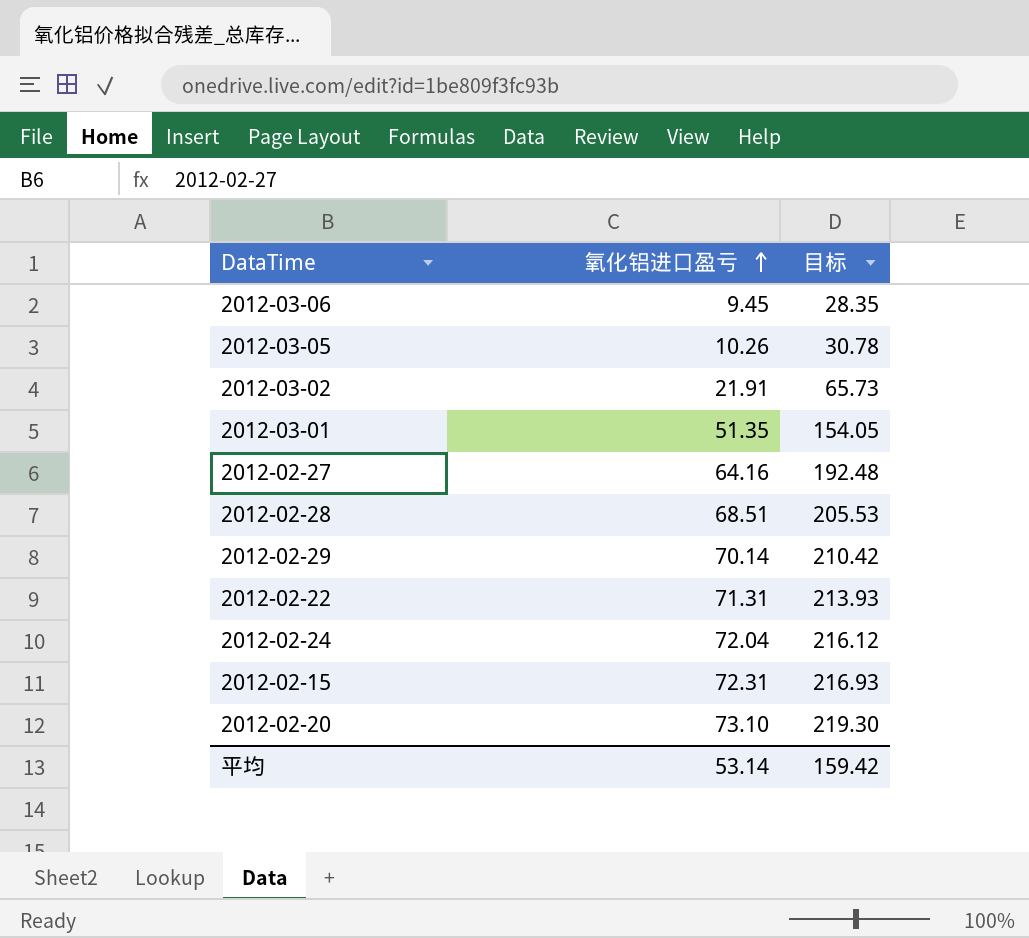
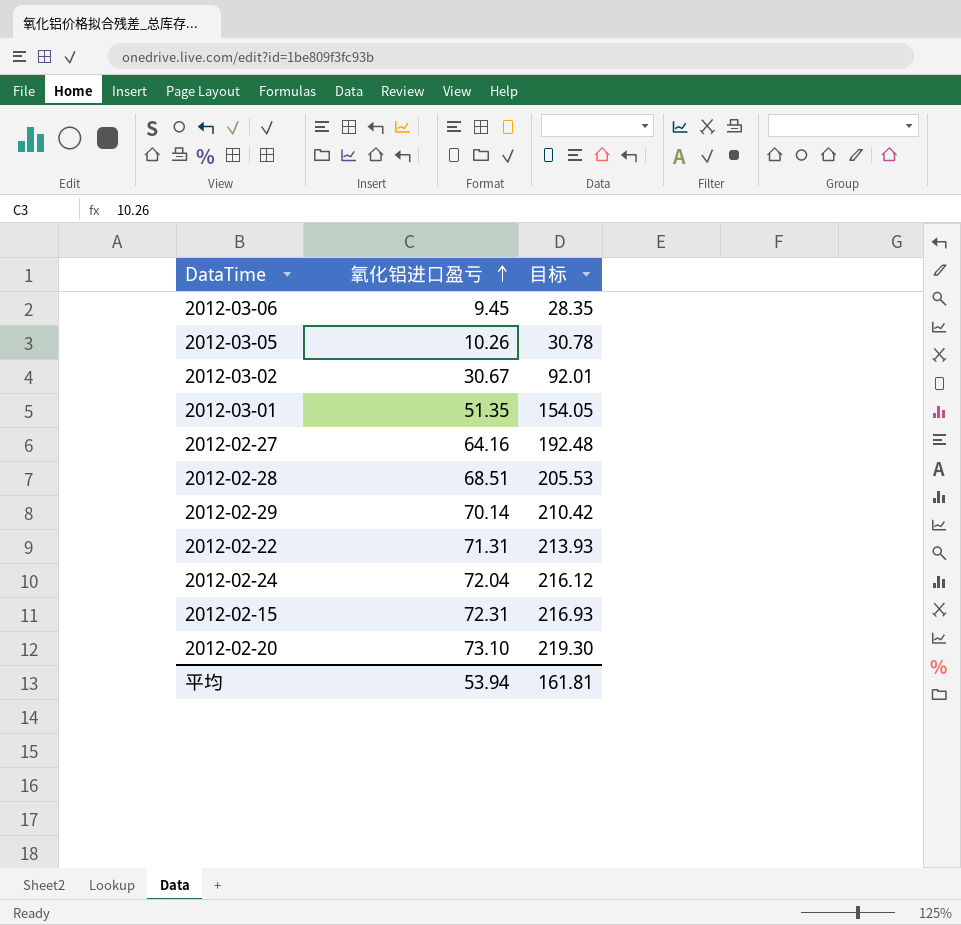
2012-03-02 | 氧化铝进口盈亏: 21.91 -> 30.67
2012-03-02 | 目标: 65.73 -> 92.01
平均 | 氧化铝进口盈亏: 53.14 -> 53.94
平均 | 目标: 159.42 -> 161.81

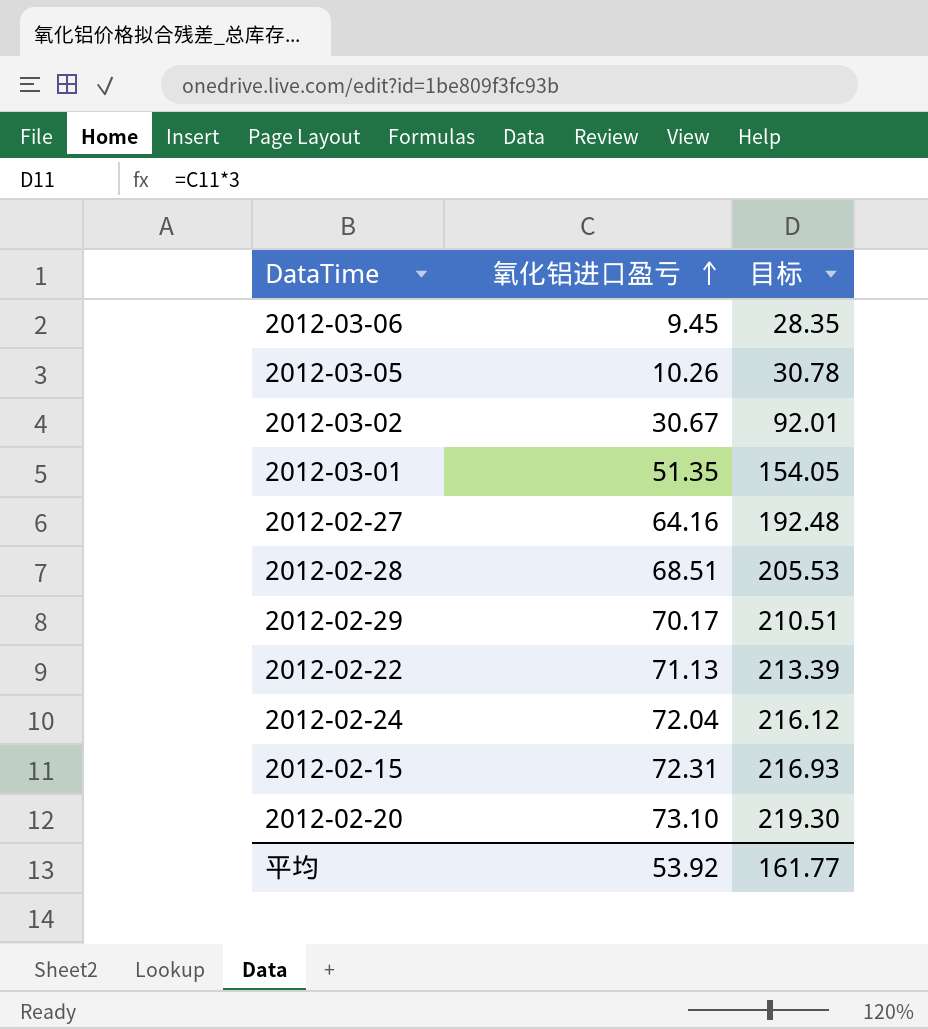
2012-02-29 | 氧化铝进口盈亏: 70.14 -> 70.17
2012-02-29 | 目标: 210.42 -> 210.51
2012-02-22 | 氧化铝进口盈亏: 71.31 -> 71.13
2012-02-22 | 目标: 213.93 -> 213.39
平均 | 氧化铝进口盈亏: 53.94 -> 53.92
平均 | 目标: 161.81 -> 161.77

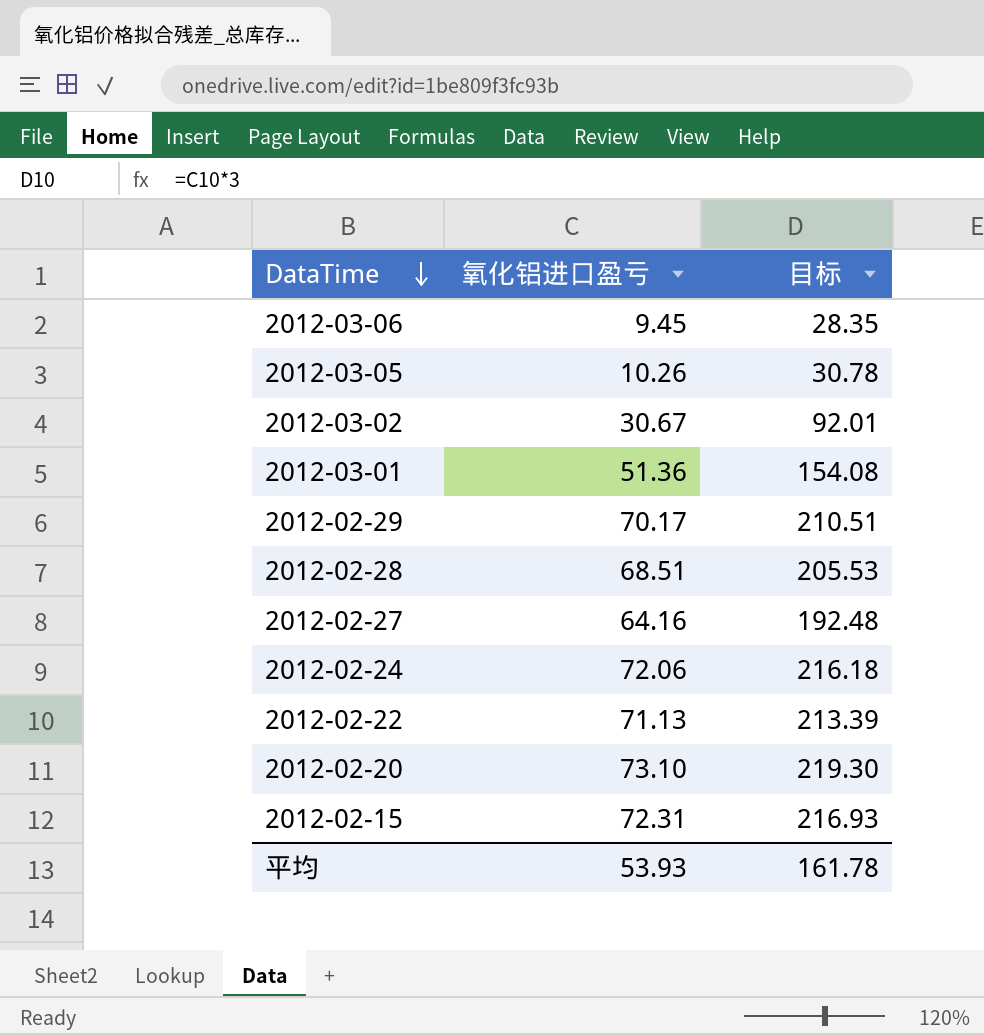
row order: 氧化铝进口盈亏 ascending -> DataTime descending
2012-03-01 | 氧化铝进口盈亏: 51.35 -> 51.36
2012-03-01 | 目标: 154.05 -> 154.08
2012-02-24 | 氧化铝进口盈亏: 72.04 -> 72.06
2012-02-24 | 目标: 216.12 -> 216.18
平均 | 氧化铝进口盈亏: 53.92 -> 53.93
平均 | 目标: 161.77 -> 161.78

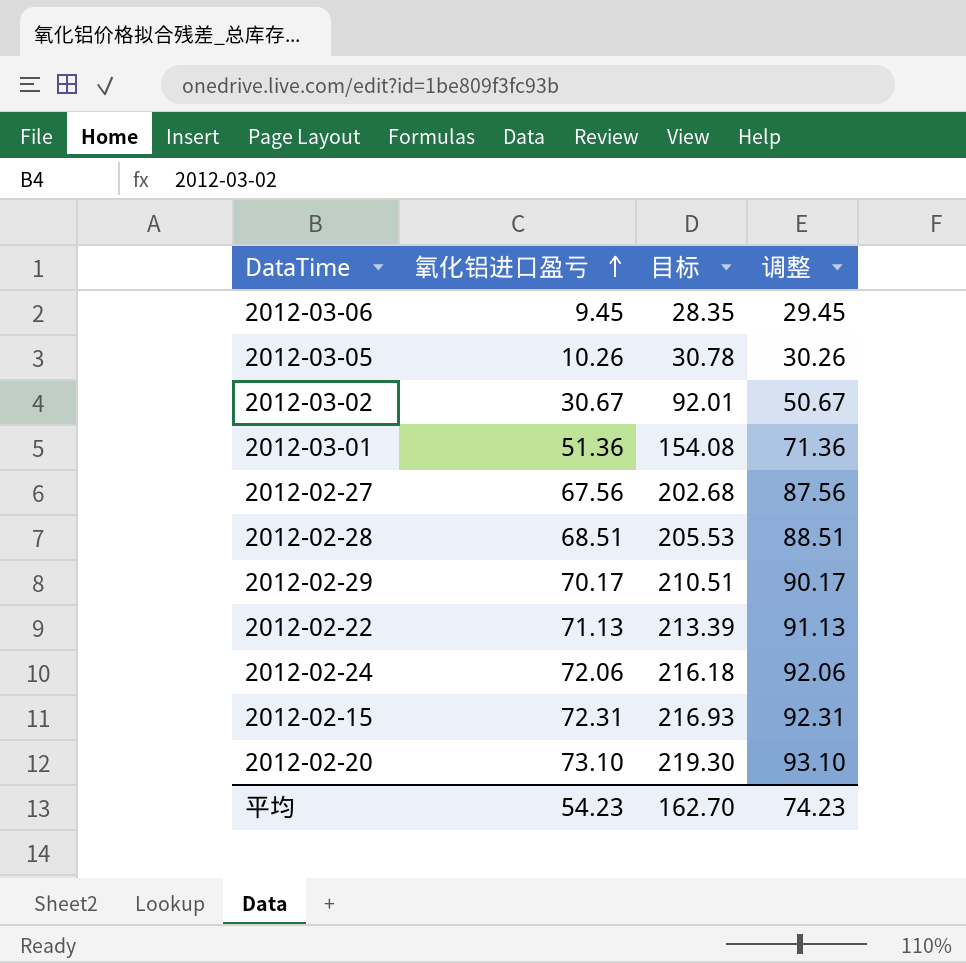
row order: DataTime descending -> 氧化铝进口盈亏 ascending
column 调整 | formula: none -> [氧化铝进口盈亏] + 20
2012-02-27 | 氧化铝进口盈亏: 64.16 -> 67.56
2012-02-27 | 目标: 192.48 -> 202.68
平均 | 氧化铝进口盈亏: 53.93 -> 54.23
平均 | 目标: 161.78 -> 162.70

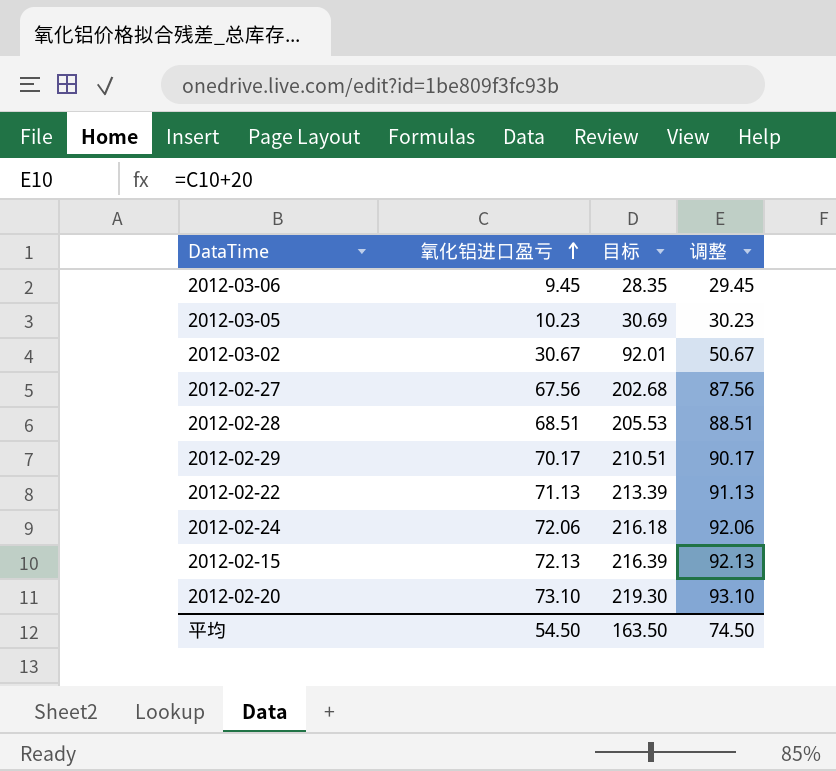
row 2012-03-01: 51.36 | 154.08 | 71.36 -> none
2012-03-05 | 氧化铝进口盈亏: 10.26 -> 10.23
2012-03-05 | 目标: 30.78 -> 30.69
2012-03-05 | 调整: 30.26 -> 30.23
2012-02-15 | 氧化铝进口盈亏: 72.31 -> 72.13
2012-02-15 | 目标: 216.93 -> 216.39
2012-02-15 | 调整: 92.31 -> 92.13
平均 | 氧化铝进口盈亏: 54.23 -> 54.50
平均 | 目标: 162.70 -> 163.50
平均 | 调整: 74.23 -> 74.50

